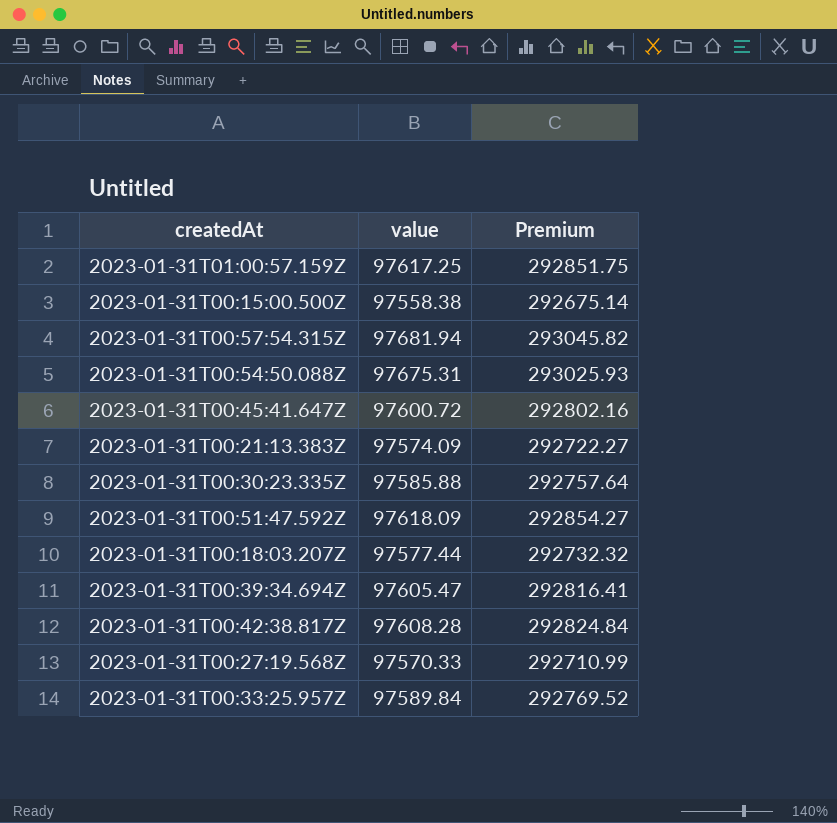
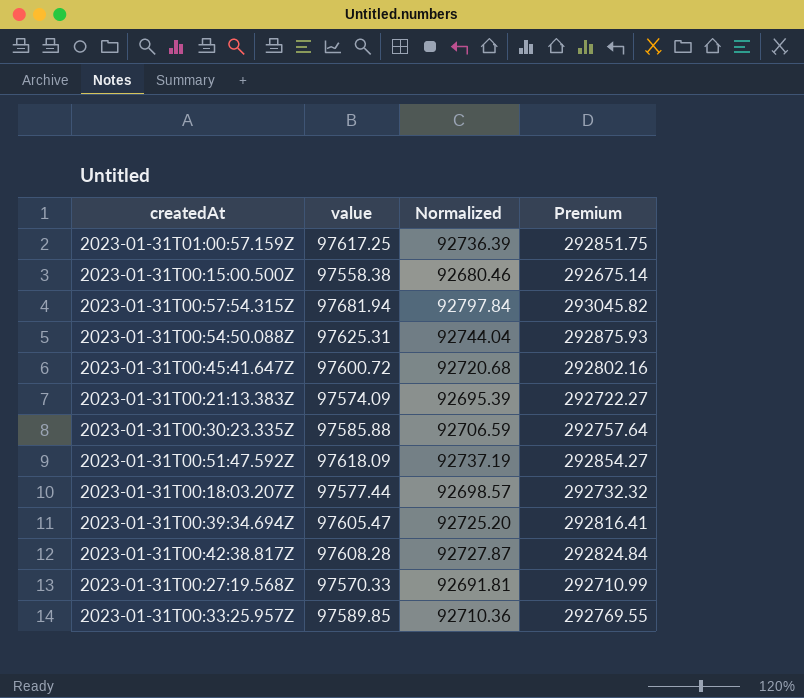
column Normalized | formula: none -> [value] * 0.95
2023-01-31T00:54:50.088Z | value: 97675.31 -> 97625.31
2023-01-31T00:54:50.088Z | Premium: 293025.93 -> 292875.93
2023-01-31T00:33:25.957Z | value: 97589.84 -> 97589.85
2023-01-31T00:33:25.957Z | Premium: 292769.52 -> 292769.55

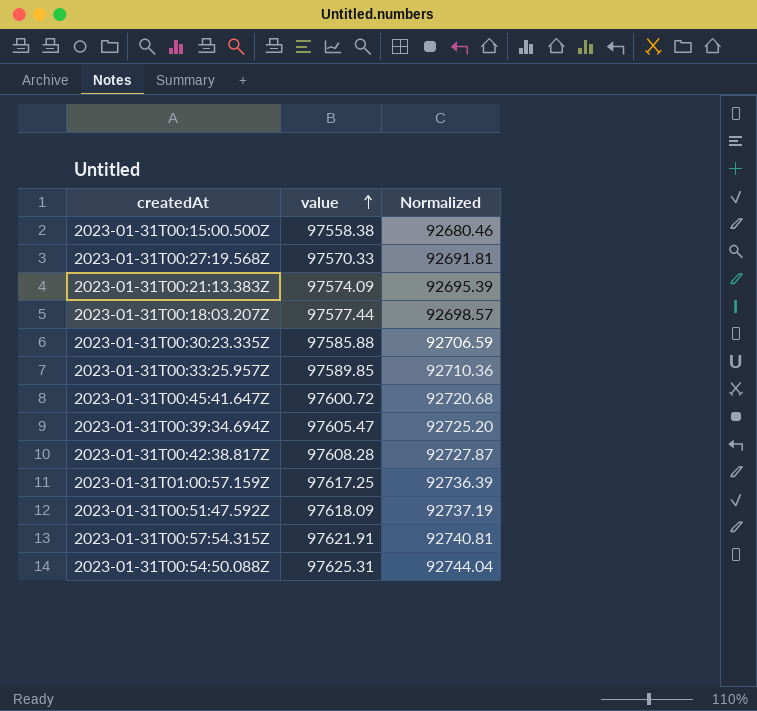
row order: none -> value ascending
column Premium | formula: [value] * 3 -> none
2023-01-31T00:57:54.315Z | value: 97681.94 -> 97621.91
2023-01-31T00:57:54.315Z | Normalized: 92797.84 -> 92740.81

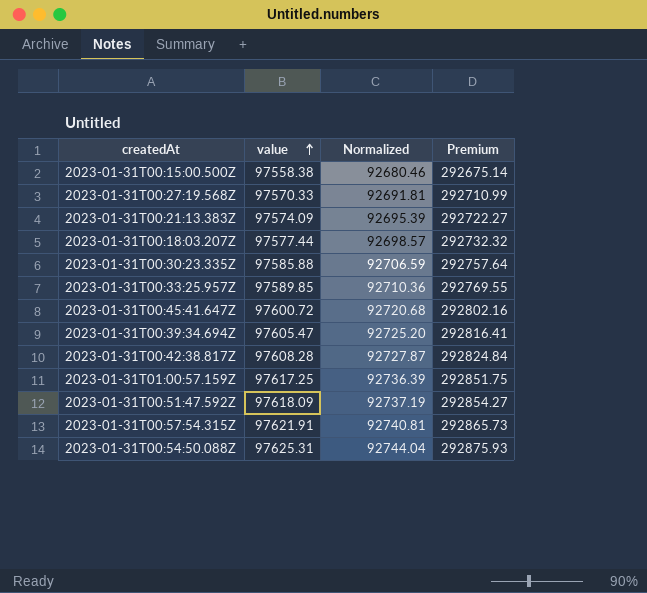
column Premium | formula: none -> [value] * 3

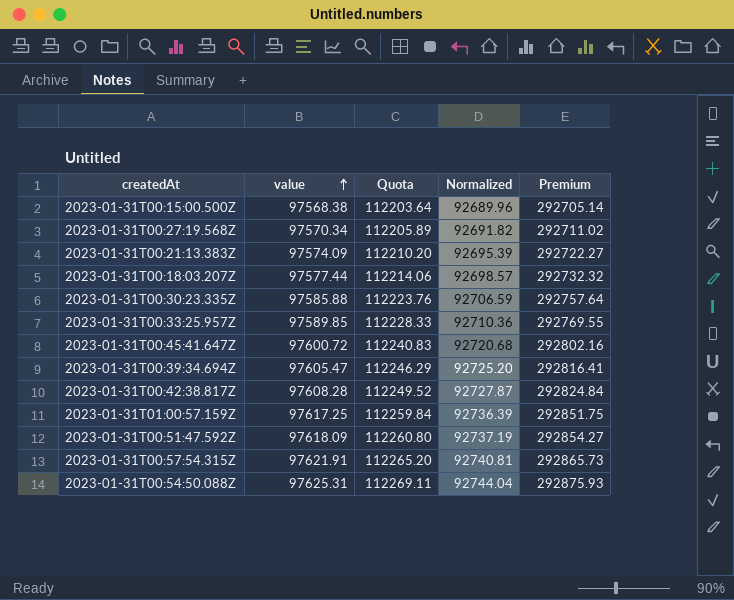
column Quota | formula: none -> [value] * 1.15
2023-01-31T00:15:00.500Z | value: 97558.38 -> 97568.38
2023-01-31T00:15:00.500Z | Normalized: 92680.46 -> 92689.96
2023-01-31T00:15:00.500Z | Premium: 292675.14 -> 292705.14
2023-01-31T00:27:19.568Z | value: 97570.33 -> 97570.34
2023-01-31T00:27:19.568Z | Normalized: 92691.81 -> 92691.82
2023-01-31T00:27:19.568Z | Premium: 292710.99 -> 292711.02

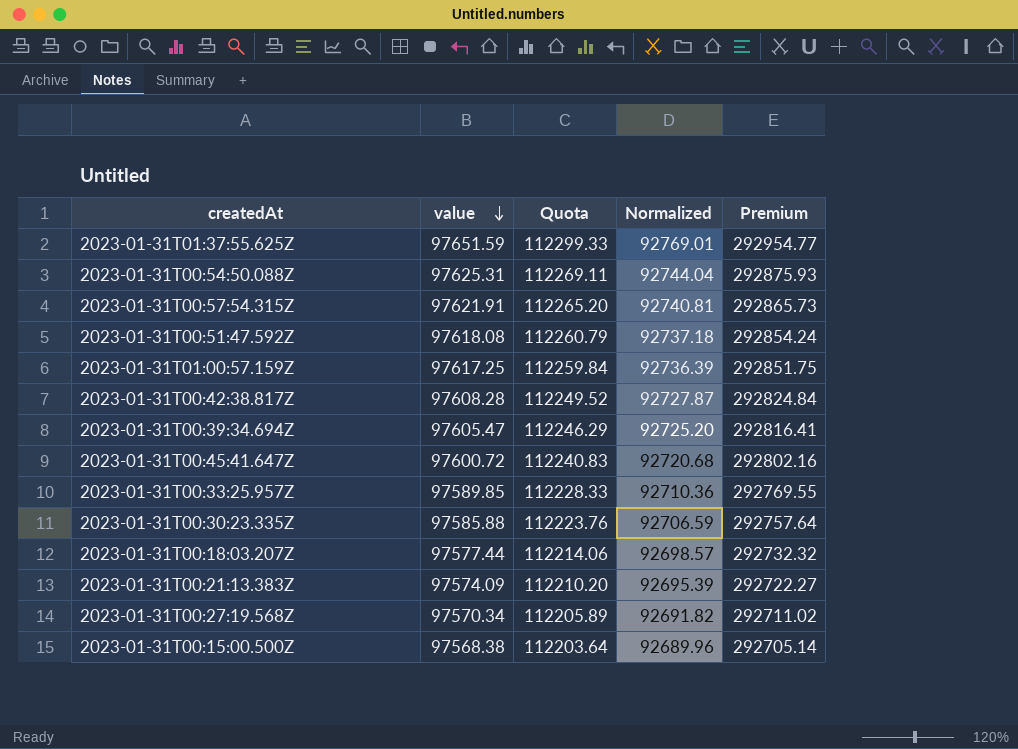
row order: value ascending -> value descending
row 2023-01-31T01:37:55.625Z: none -> 97651.59 | 112299.33 | 92769.01 | 292954.77
2023-01-31T00:51:47.592Z | value: 97618.09 -> 97618.08
2023-01-31T00:51:47.592Z | Quota: 112260.80 -> 112260.79
2023-01-31T00:51:47.592Z | Normalized: 92737.19 -> 92737.18
2023-01-31T00:51:47.592Z | Premium: 292854.27 -> 292854.24

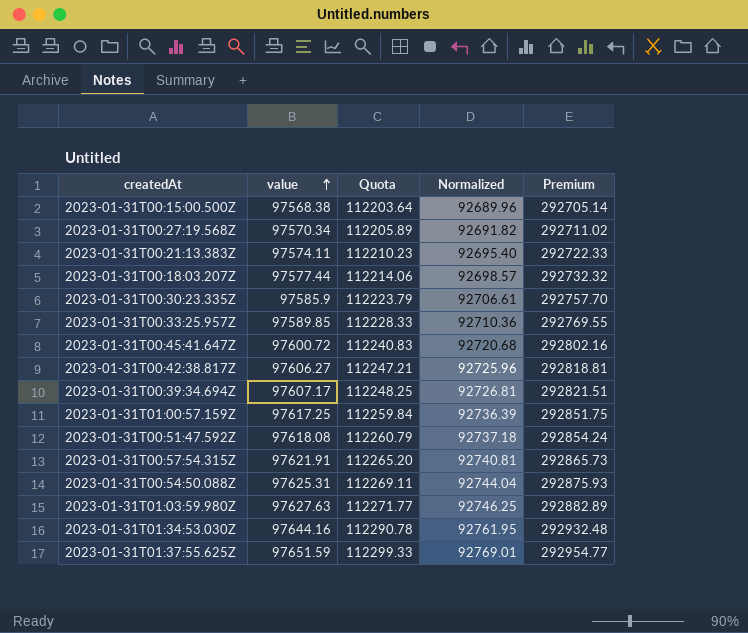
row order: value descending -> value ascending
2023-01-31T00:21:13.383Z | value: 97574.09 -> 97574.11
2023-01-31T00:21:13.383Z | Quota: 112210.20 -> 112210.23
2023-01-31T00:21:13.383Z | Normalized: 92695.39 -> 92695.40
2023-01-31T00:21:13.383Z | Premium: 292722.27 -> 292722.33
2023-01-31T00:30:23.335Z | value: 97585.88 -> 97585.9
2023-01-31T00:30:23.335Z | Quota: 112223.76 -> 112223.79
2023-01-31T00:30:23.335Z | Normalized: 92706.59 -> 92706.61
2023-01-31T00:30:23.335Z | Premium: 292757.64 -> 292757.70
2023-01-31T00:42:38.817Z | value: 97608.28 -> 97606.27
2023-01-31T00:42:38.817Z | Quota: 112249.52 -> 112247.21
2023-01-31T00:42:38.817Z | Normalized: 92727.87 -> 92725.96
2023-01-31T00:42:38.817Z | Premium: 292824.84 -> 292818.81
2023-01-31T00:39:34.694Z | value: 97605.47 -> 97607.17
2023-01-31T00:39:34.694Z | Quota: 112246.29 -> 112248.25
2023-01-31T00:39:34.694Z | Normalized: 92725.20 -> 92726.81
2023-01-31T00:39:34.694Z | Premium: 292816.41 -> 292821.51
row 2023-01-31T01:03:59.980Z: none -> 97627.63 | 112271.77 | 92746.25 | 292882.89
row 2023-01-31T01:34:53.030Z: none -> 97644.16 | 112290.78 | 92761.95 | 292932.48

